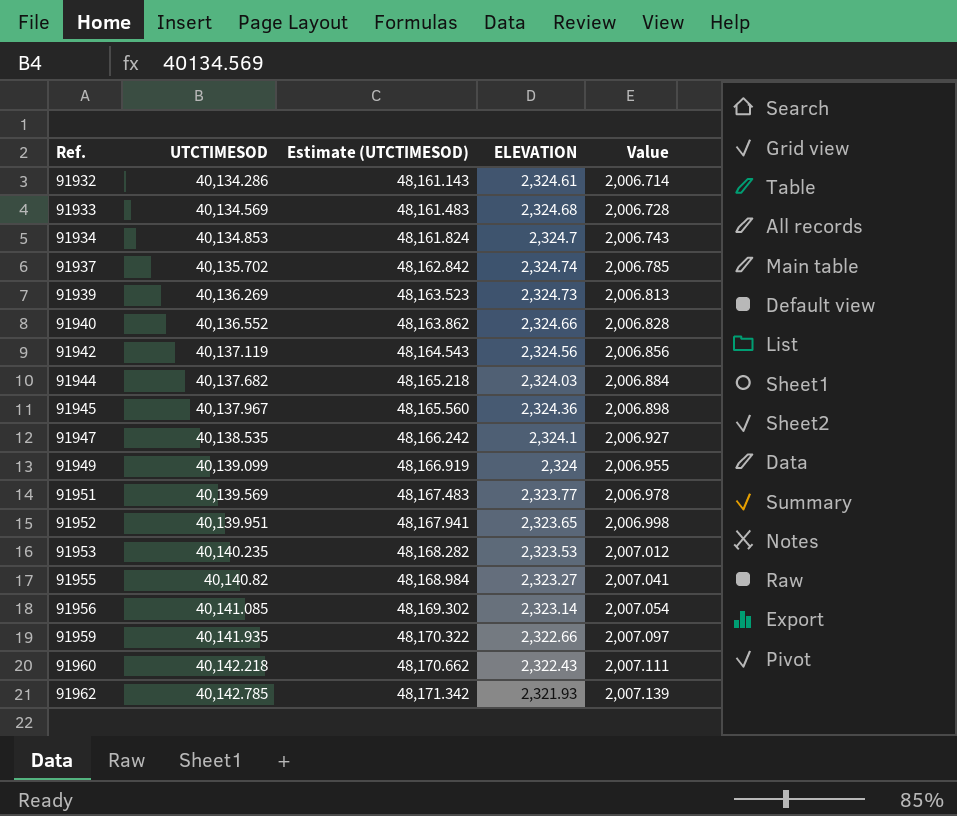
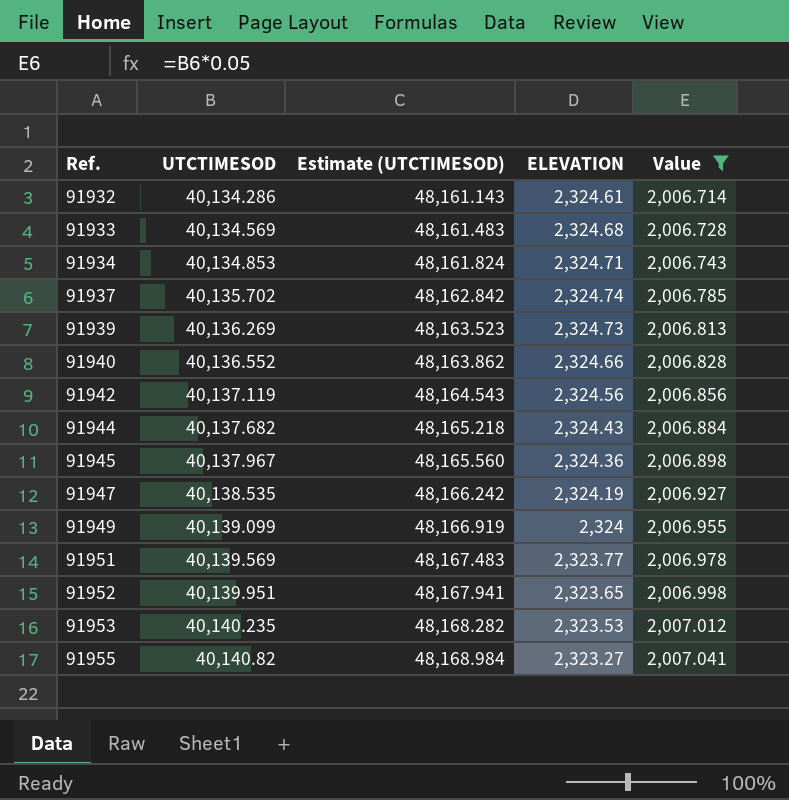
filter: none -> Value <= 2,007.041
91934 | ELEVATION: 2,324.7 -> 2,324.71
91944 | ELEVATION: 2,324.03 -> 2,324.43
91947 | ELEVATION: 2,324.1 -> 2,324.19

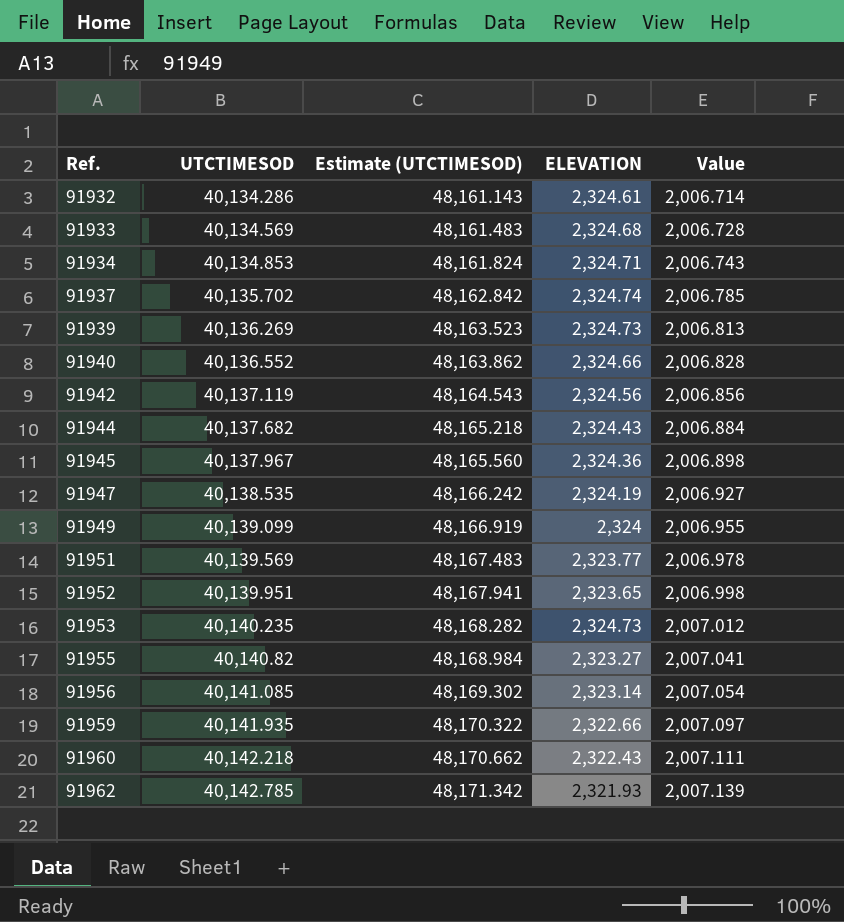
filter: Value <= 2,007.041 -> none
91953 | ELEVATION: 2,323.53 -> 2,324.73

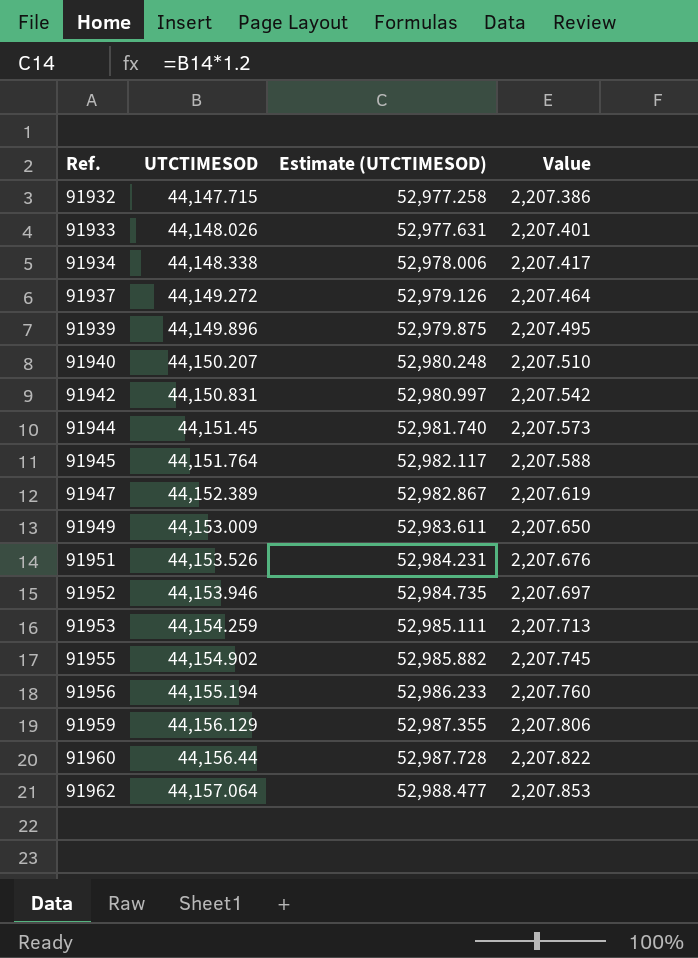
column ELEVATION | position: 4 -> none
91932 | UTCTIMESOD: 40,134.286 -> 44,147.715
91932 | Estimate (UTCTIMESOD): 48,161.143 -> 52,977.258
91932 | Value: 2,006.714 -> 2,207.386
91933 | UTCTIMESOD: 40,134.569 -> 44,148.026
91933 | Estimate (UTCTIMESOD): 48,161.483 -> 52,977.631
91933 | Value: 2,006.728 -> 2,207.401
91934 | UTCTIMESOD: 40,134.853 -> 44,148.338
91934 | Estimate (UTCTIMESOD): 48,161.824 -> 52,978.006
91934 | Value: 2,006.743 -> 2,207.417
91937 | UTCTIMESOD: 40,135.702 -> 44,149.272
91937 | Estimate (UTCTIMESOD): 48,162.842 -> 52,979.126
91937 | Value: 2,006.785 -> 2,207.464
91939 | UTCTIMESOD: 40,136.269 -> 44,149.896
91939 | Estimate (UTCTIMESOD): 48,163.523 -> 52,979.875
91939 | Value: 2,006.813 -> 2,207.495
91940 | UTCTIMESOD: 40,136.552 -> 44,150.207
91940 | Estimate (UTCTIMESOD): 48,163.862 -> 52,980.248
91940 | Value: 2,006.828 -> 2,207.510
91942 | UTCTIMESOD: 40,137.119 -> 44,150.831
91942 | Estimate (UTCTIMESOD): 48,164.543 -> 52,980.997
91942 | Value: 2,006.856 -> 2,207.542
91944 | UTCTIMESOD: 40,137.682 -> 44,151.45
91944 | Estimate (UTCTIMESOD): 48,165.218 -> 52,981.740
91944 | Value: 2,006.884 -> 2,207.573
91945 | UTCTIMESOD: 40,137.967 -> 44,151.764
91945 | Estimate (UTCTIMESOD): 48,165.560 -> 52,982.117
91945 | Value: 2,006.898 -> 2,207.588
91947 | UTCTIMESOD: 40,138.535 -> 44,152.389
91947 | Estimate (UTCTIMESOD): 48,166.242 -> 52,982.867
91947 | Value: 2,006.927 -> 2,207.619
91949 | UTCTIMESOD: 40,139.099 -> 44,153.009
91949 | Estimate (UTCTIMESOD): 48,166.919 -> 52,983.611
91949 | Value: 2,006.955 -> 2,207.650
91951 | UTCTIMESOD: 40,139.569 -> 44,153.526
91951 | Estimate (UTCTIMESOD): 48,167.483 -> 52,984.231
91951 | Value: 2,006.978 -> 2,207.676
91952 | UTCTIMESOD: 40,139.951 -> 44,153.946
91952 | Estimate (UTCTIMESOD): 48,167.941 -> 52,984.735
91952 | Value: 2,006.998 -> 2,207.697
91953 | UTCTIMESOD: 40,140.235 -> 44,154.259
91953 | Estimate (UTCTIMESOD): 48,168.282 -> 52,985.111
91953 | Value: 2,007.012 -> 2,207.713
91955 | UTCTIMESOD: 40,140.82 -> 44,154.902
91955 | Estimate (UTCTIMESOD): 48,168.984 -> 52,985.882
91955 | Value: 2,007.041 -> 2,207.745
91956 | UTCTIMESOD: 40,141.085 -> 44,155.194
91956 | Estimate (UTCTIMESOD): 48,169.302 -> 52,986.233
91956 | Value: 2,007.054 -> 2,207.760
91959 | UTCTIMESOD: 40,141.935 -> 44,156.129
91959 | Estimate (UTCTIMESOD): 48,170.322 -> 52,987.355
91959 | Value: 2,007.097 -> 2,207.806
91960 | UTCTIMESOD: 40,142.218 -> 44,156.44
91960 | Estimate (UTCTIMESOD): 48,170.662 -> 52,987.728
91960 | Value: 2,007.111 -> 2,207.822
91962 | UTCTIMESOD: 40,142.785 -> 44,157.064
91962 | Estimate (UTCTIMESOD): 48,171.342 -> 52,988.477
91962 | Value: 2,007.139 -> 2,207.853

